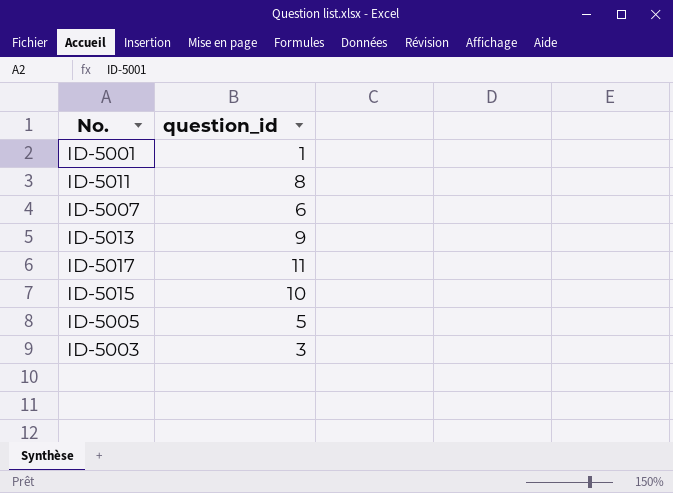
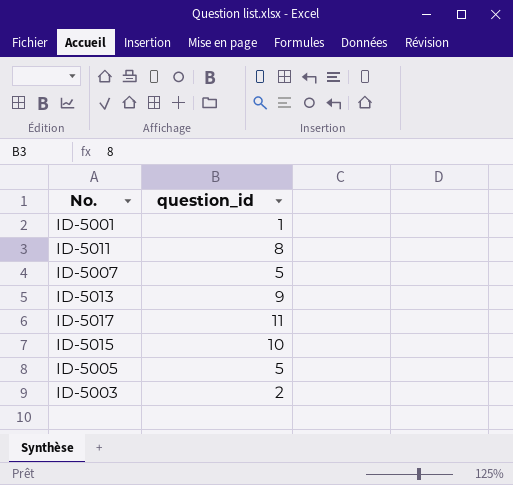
ID-5007 | question_id: 6 -> 5
ID-5003 | question_id: 3 -> 2

